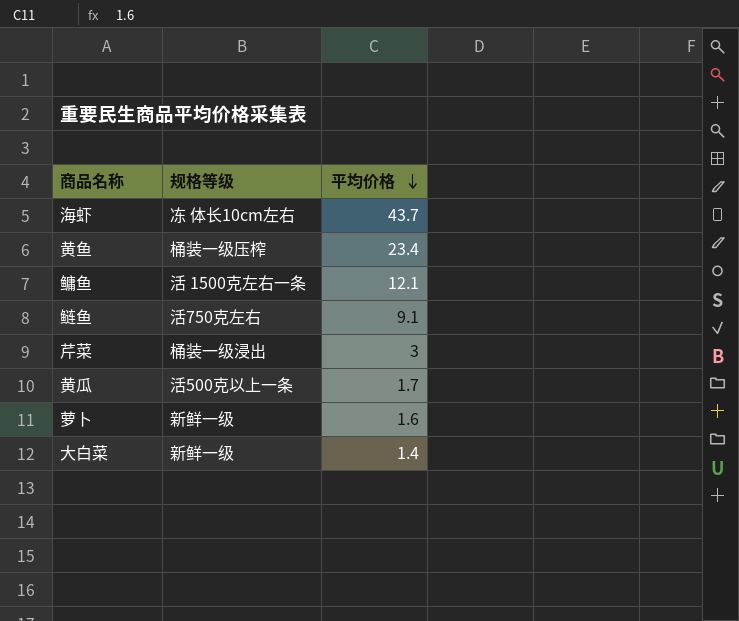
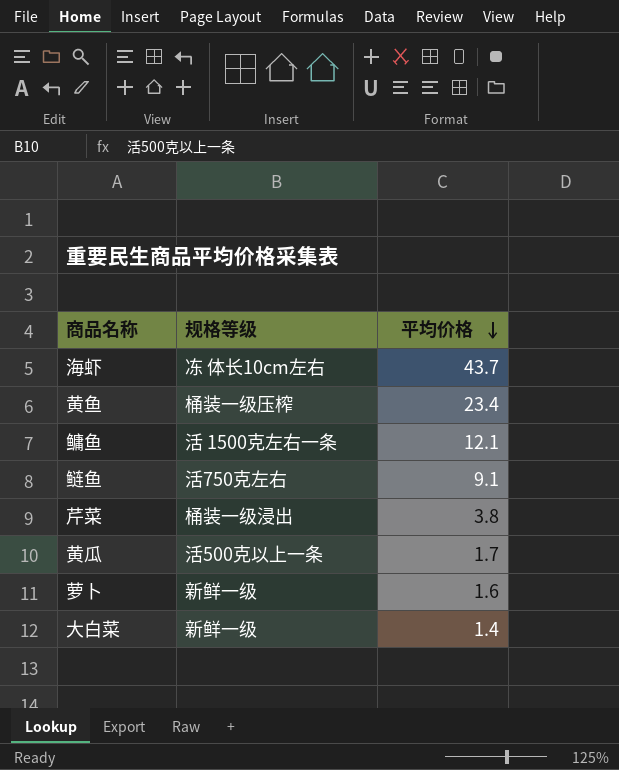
芹菜 | 平均价格: 3 -> 3.8

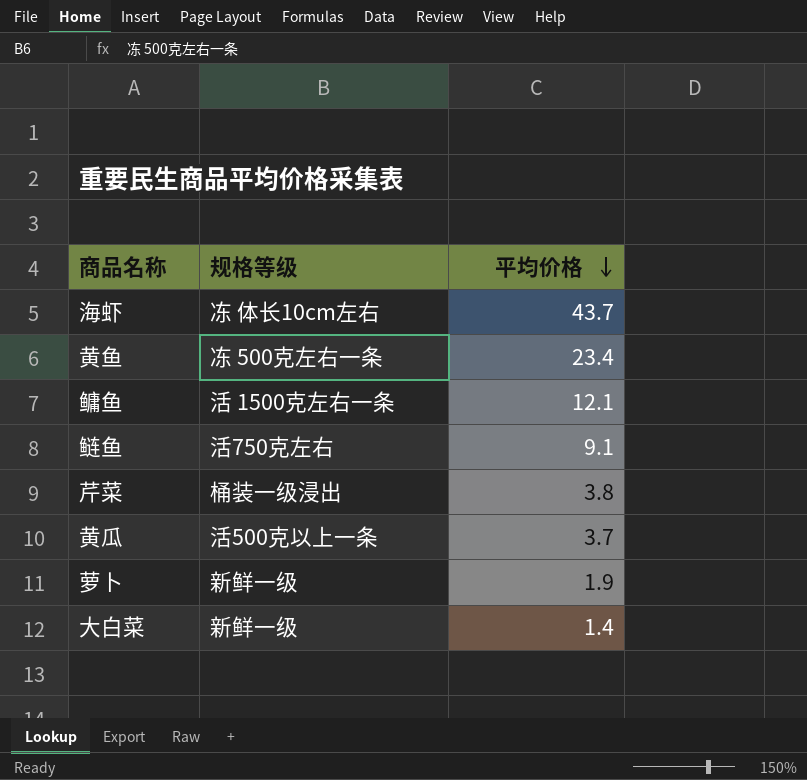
黄鱼 | 规格等级: 桶装一级压榨 -> 冻 500克左右一条
黄瓜 | 平均价格: 1.7 -> 3.7
萝卜 | 平均价格: 1.6 -> 1.9

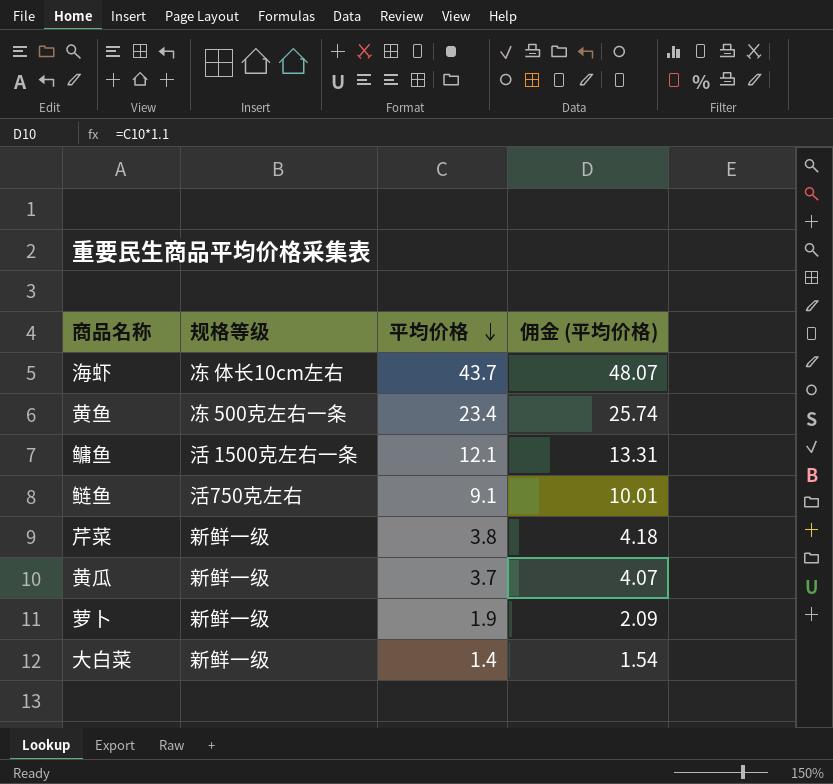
column 佣金 (平均价格) | formula: none -> [平均价格] * 1.1
芹菜 | 规格等级: 桶装一级浸出 -> 新鲜一级
黄瓜 | 规格等级: 活500克以上一条 -> 新鲜一级

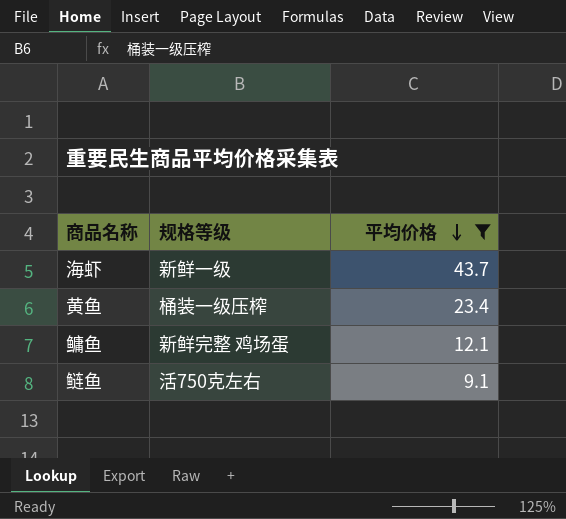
filter: none -> 平均价格 >= 9.1
column 佣金 (平均价格) | formula: [平均价格] * 1.1 -> none
海虾 | 规格等级: 冻 体长10cm左右 -> 新鲜一级
黄鱼 | 规格等级: 冻 500克左右一条 -> 桶装一级压榨
鳙鱼 | 规格等级: 活 1500克左右一条 -> 新鲜完整 鸡场蛋

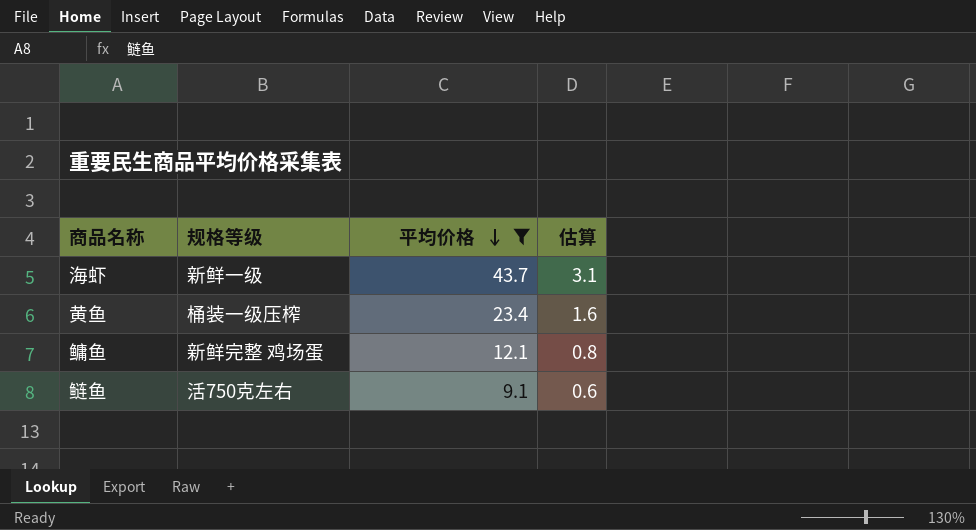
column 估算 | formula: none -> [平均价格] * 0.07

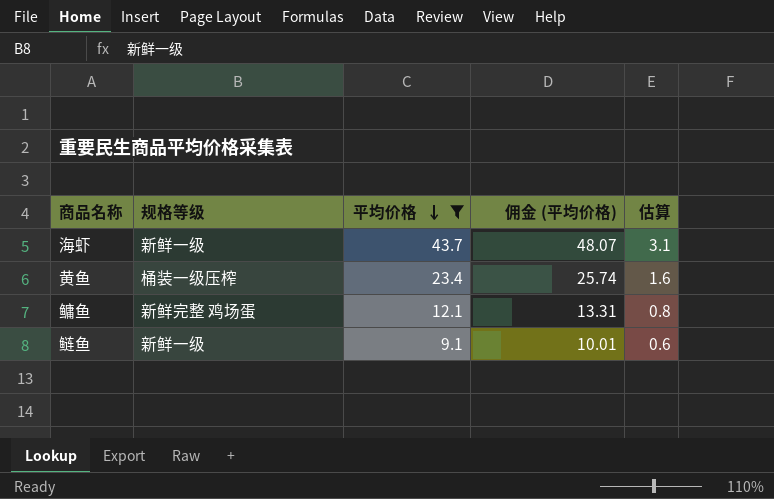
column 佣金 (平均价格) | formula: none -> [平均价格] * 1.1
鲢鱼 | 规格等级: 活750克左右 -> 新鲜一级

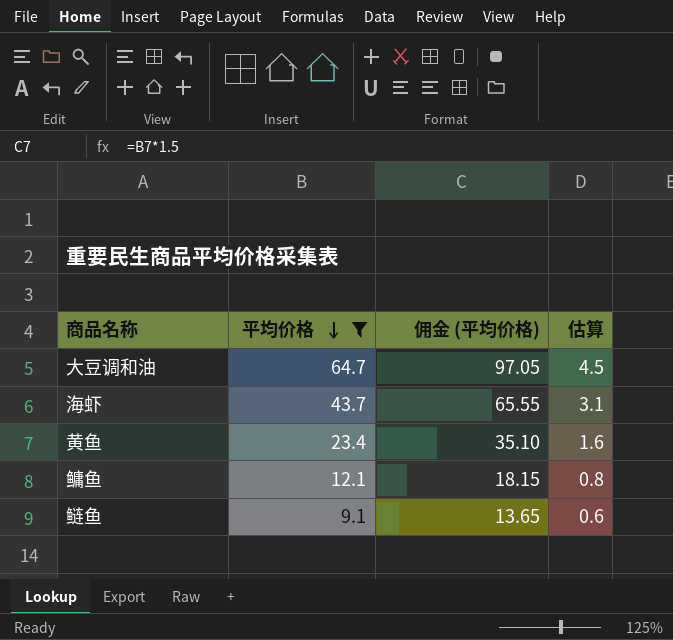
column 规格等级 | position: 2 -> none
column 佣金 (平均价格) | formula: [平均价格] * 1.1 -> [平均价格] * 1.5
row 大豆调和油: none -> 64.7 | 97.05 | 4.5

